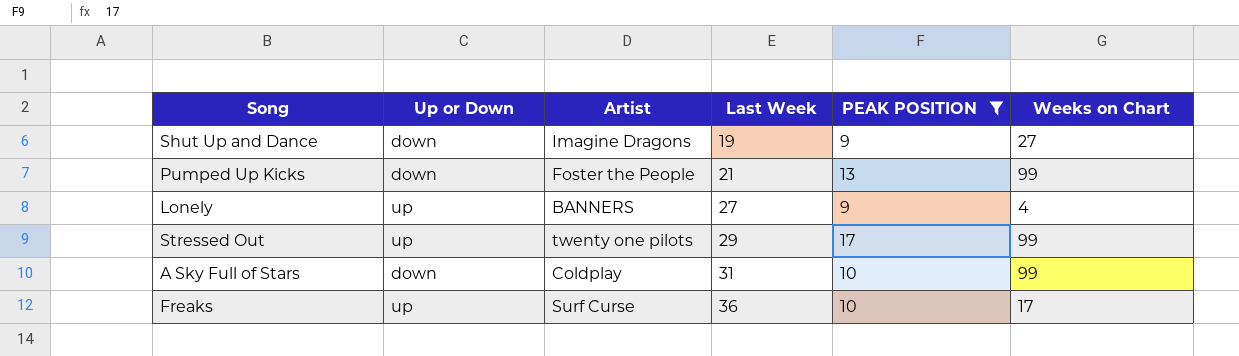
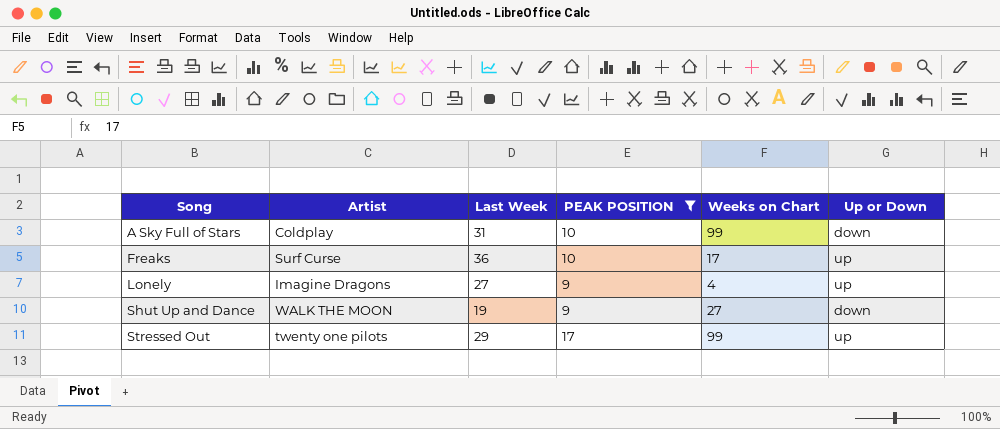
row order: Last Week ascending -> Song ascending
column Up or Down | position: 2 -> 6
row Pumped Up Kicks: down | Foster the People | 21 | 13 | 99 -> none
Lonely | Artist: BANNERS -> Imagine Dragons
Shut Up and Dance | Artist: Imagine Dragons -> WALK THE MOON

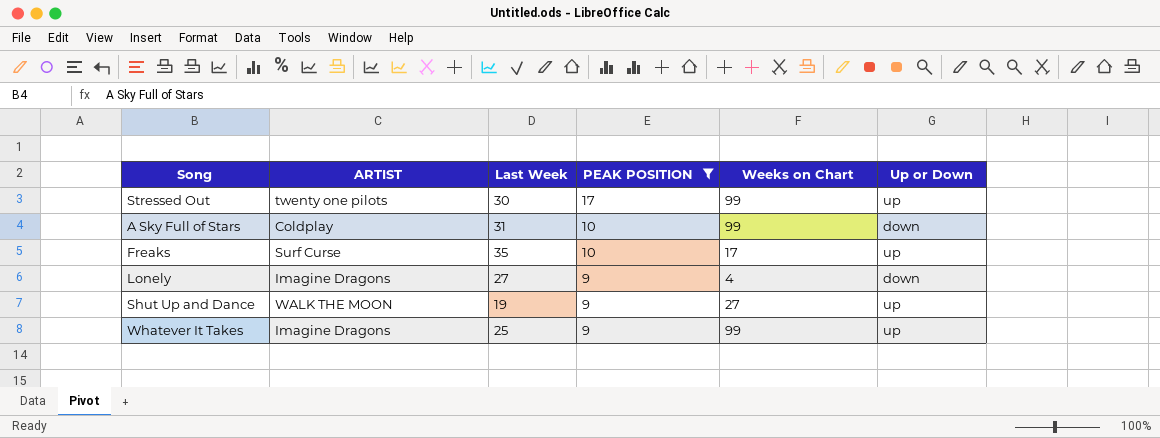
row order: Song ascending -> PEAK POSITION descending
column name: Artist -> ARTIST
Stressed Out | Last Week: 29 -> 30
Freaks | Last Week: 36 -> 35
Lonely | Up or Down: up -> down
Shut Up and Dance | Up or Down: down -> up
row Whatever It Takes: none -> Imagine Dragons | 25 | 9 | 99 | up

